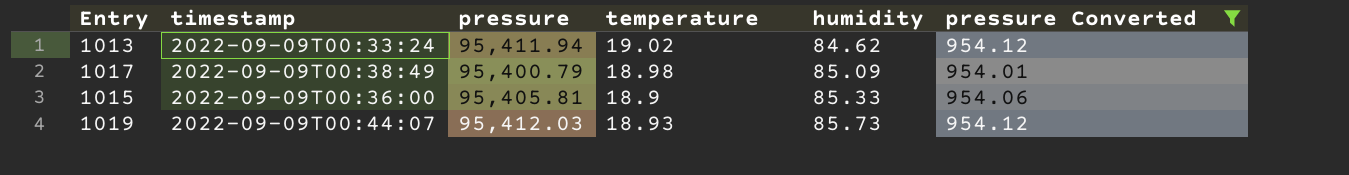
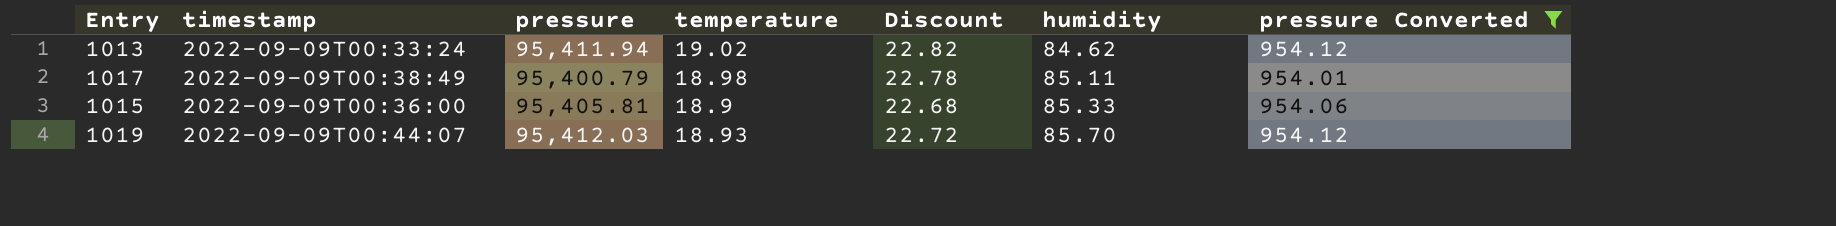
column Discount | formula: none -> [temperature] * 1.2
1017 | humidity: 85.09 -> 85.11
1019 | humidity: 85.73 -> 85.70

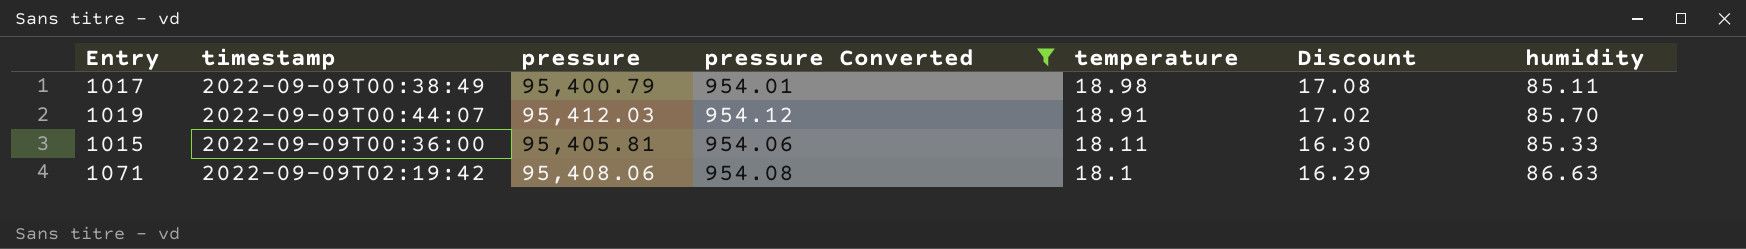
row order: humidity ascending -> temperature descending
column pressure Converted | position: 7 -> 4
column Discount | formula: [temperature] * 1.2 -> [temperature] * 0.9
row 1013: 2022-09-09T00:33:24 | 95,411.94 | 19.02 | 22.82 | 84.62 | 954.12 -> none
1019 | temperature: 18.93 -> 18.91
1015 | temperature: 18.9 -> 18.11
row 1071: none -> 2022-09-09T02:19:42 | 95,408.06 | 954.08 | 18.1 | 16.29 | 86.63

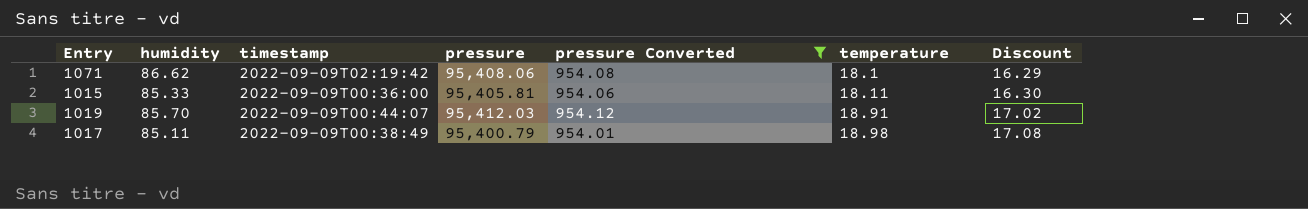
row order: temperature descending -> temperature ascending
column humidity | position: 7 -> 2
1071 | humidity: 86.63 -> 86.62

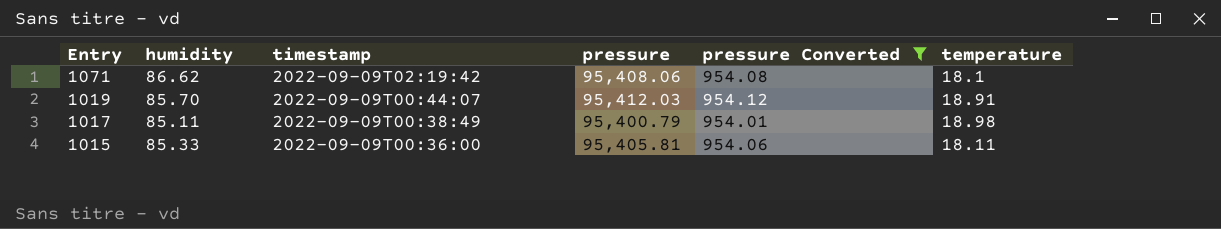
row order: temperature ascending -> Entry descending
column Discount | formula: [temperature] * 0.9 -> none

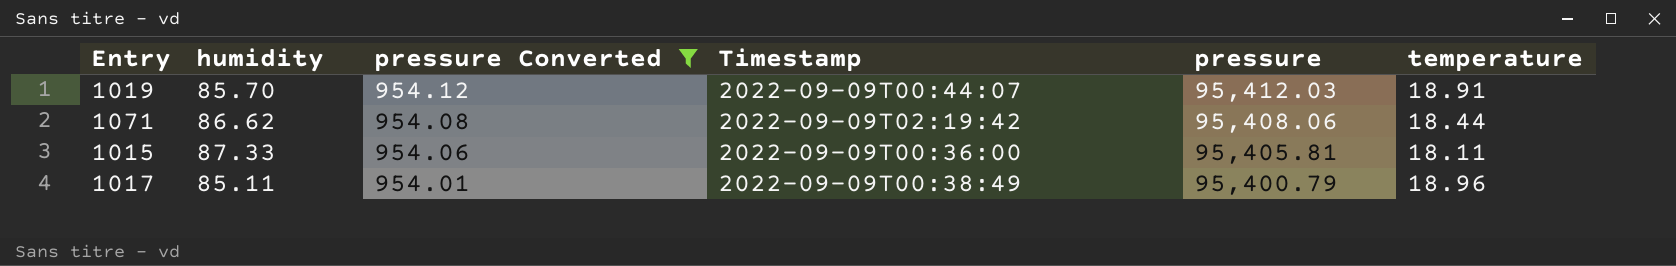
row order: Entry descending -> pressure Converted descending
column pressure Converted | position: 5 -> 3
column name: timestamp -> Timestamp
1071 | temperature: 18.1 -> 18.44
1015 | humidity: 85.33 -> 87.33
1017 | temperature: 18.98 -> 18.96

